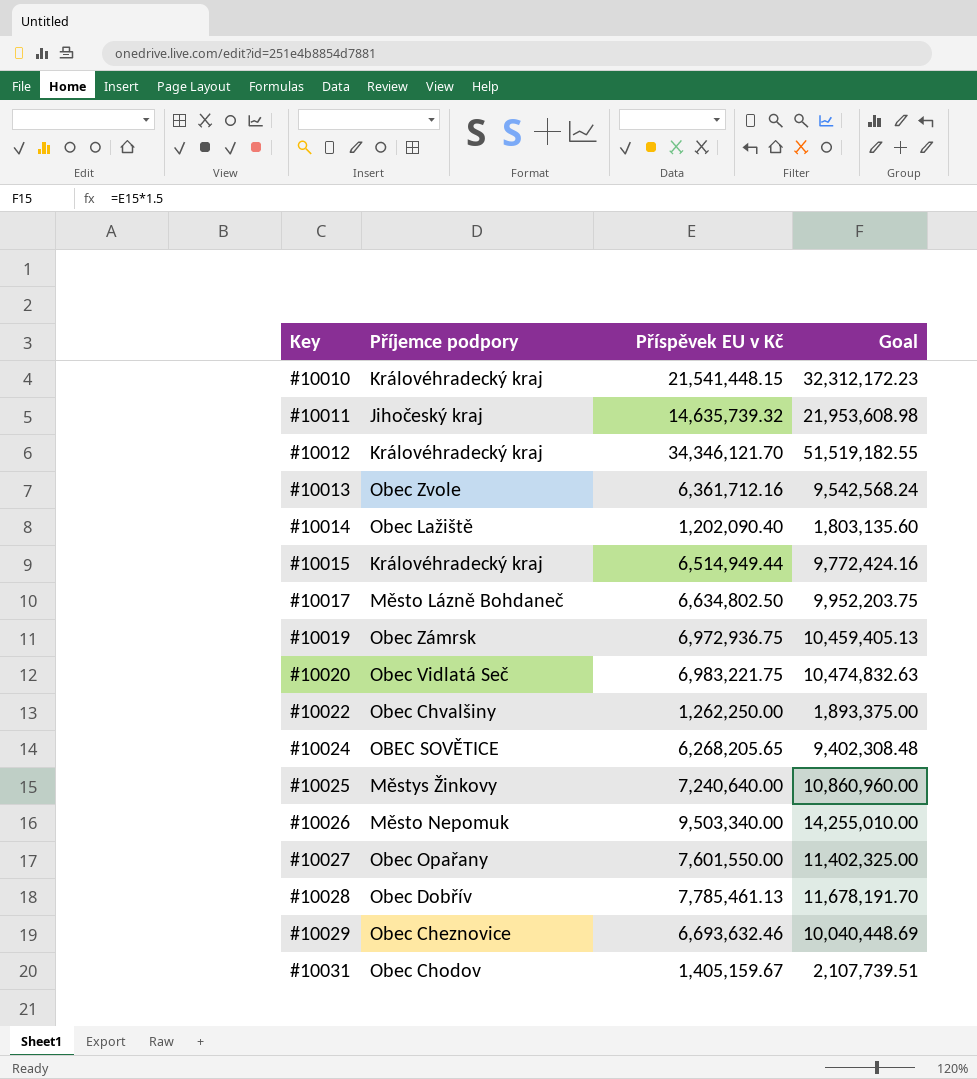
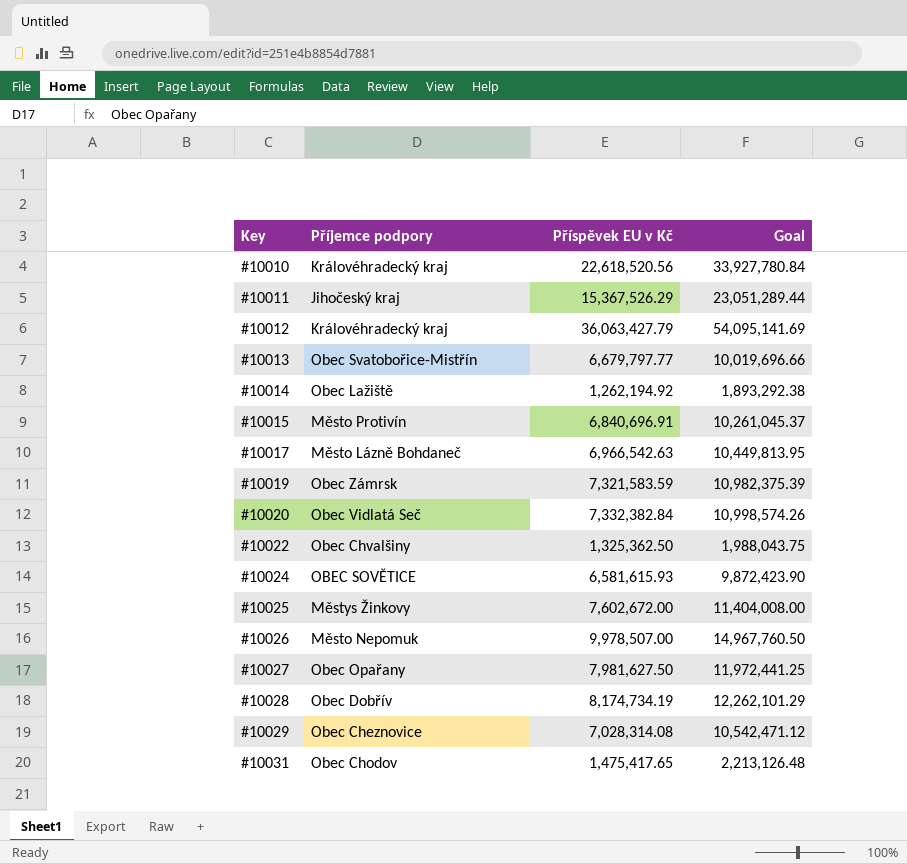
#10010 | Příspěvek EU v Kč: 21,541,448.15 -> 22,618,520.56
#10010 | Goal: 32,312,172.23 -> 33,927,780.84
#10011 | Příspěvek EU v Kč: 14,635,739.32 -> 15,367,526.29
#10011 | Goal: 21,953,608.98 -> 23,051,289.44
#10012 | Příspěvek EU v Kč: 34,346,121.70 -> 36,063,427.79
#10012 | Goal: 51,519,182.55 -> 54,095,141.69
#10013 | Příjemce podpory: Obec Zvole -> Obec Svatobořice-Mistřín
#10013 | Příspěvek EU v Kč: 6,361,712.16 -> 6,679,797.77
#10013 | Goal: 9,542,568.24 -> 10,019,696.66
#10014 | Příspěvek EU v Kč: 1,202,090.40 -> 1,262,194.92
#10014 | Goal: 1,803,135.60 -> 1,893,292.38
#10015 | Příjemce podpory: Královéhradecký kraj -> Město Protivín
#10015 | Příspěvek EU v Kč: 6,514,949.44 -> 6,840,696.91
#10015 | Goal: 9,772,424.16 -> 10,261,045.37
#10017 | Příspěvek EU v Kč: 6,634,802.50 -> 6,966,542.63
#10017 | Goal: 9,952,203.75 -> 10,449,813.95
#10019 | Příspěvek EU v Kč: 6,972,936.75 -> 7,321,583.59
#10019 | Goal: 10,459,405.13 -> 10,982,375.39
#10020 | Příspěvek EU v Kč: 6,983,221.75 -> 7,332,382.84
#10020 | Goal: 10,474,832.63 -> 10,998,574.26
#10022 | Příspěvek EU v Kč: 1,262,250.00 -> 1,325,362.50
#10022 | Goal: 1,893,375.00 -> 1,988,043.75
#10024 | Příspěvek EU v Kč: 6,268,205.65 -> 6,581,615.93
#10024 | Goal: 9,402,308.48 -> 9,872,423.90
#10025 | Příspěvek EU v Kč: 7,240,640.00 -> 7,602,672.00
#10025 | Goal: 10,860,960.00 -> 11,404,008.00
#10026 | Příspěvek EU v Kč: 9,503,340.00 -> 9,978,507.00
#10026 | Goal: 14,255,010.00 -> 14,967,760.50
#10027 | Příspěvek EU v Kč: 7,601,550.00 -> 7,981,627.50
#10027 | Goal: 11,402,325.00 -> 11,972,441.25
#10028 | Příspěvek EU v Kč: 7,785,461.13 -> 8,174,734.19
#10028 | Goal: 11,678,191.70 -> 12,262,101.29
#10029 | Příspěvek EU v Kč: 6,693,632.46 -> 7,028,314.08
#10029 | Goal: 10,040,448.69 -> 10,542,471.12
#10031 | Příspěvek EU v Kč: 1,405,159.67 -> 1,475,417.65
#10031 | Goal: 2,107,739.51 -> 2,213,126.48

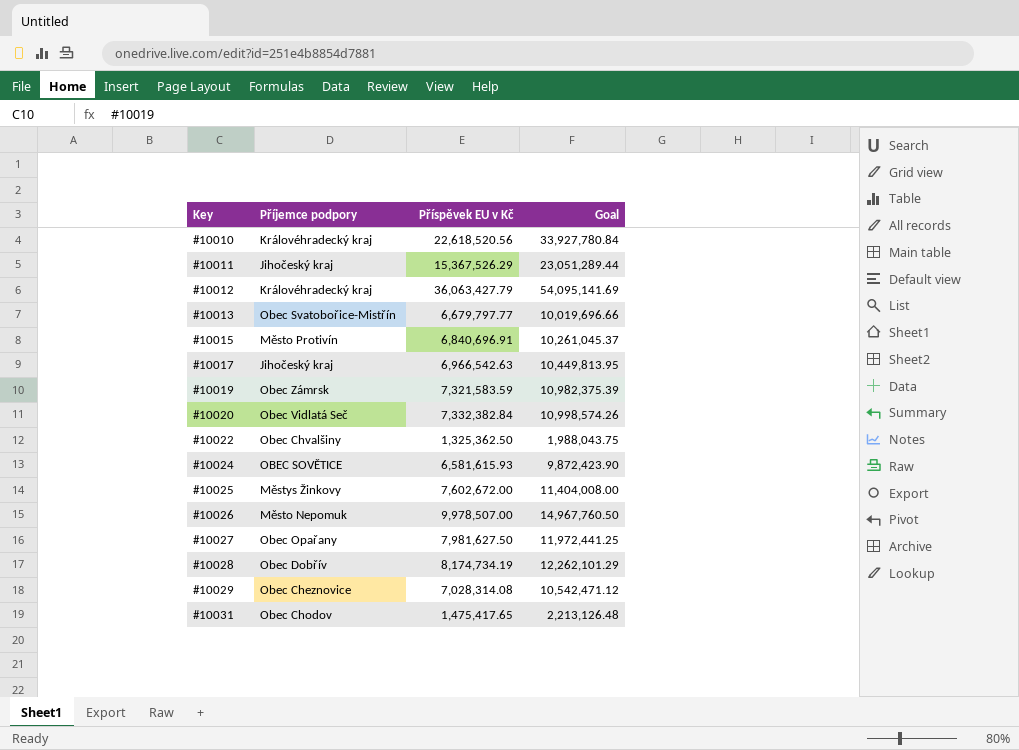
row #10014: Obec Lažiště | 1,262,194.92 | 1,893,292.38 -> none
#10017 | Příjemce podpory: Město Lázně Bohdaneč -> Jihočeský kraj

